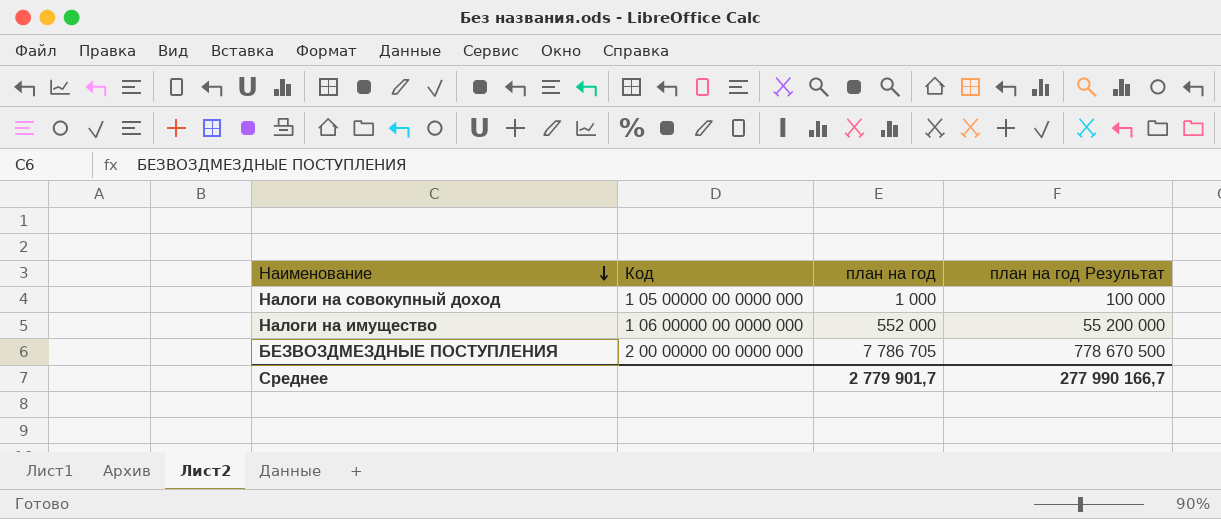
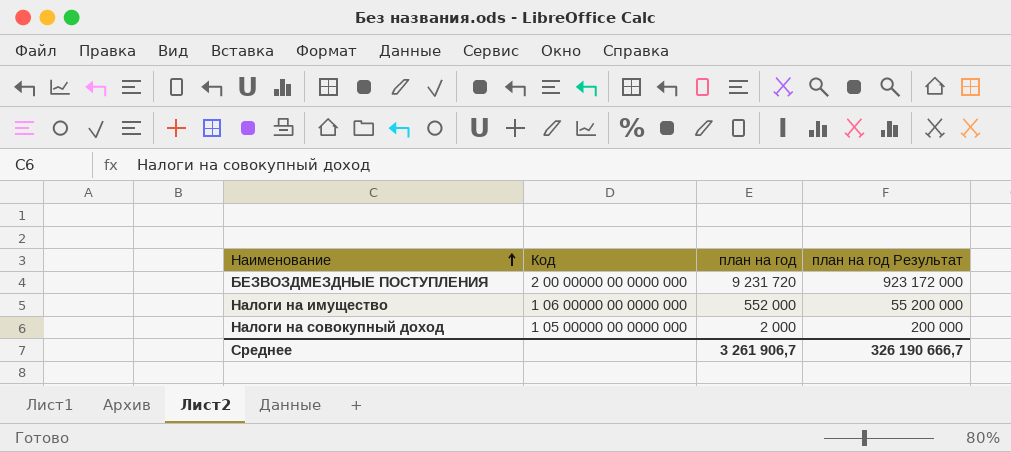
row order: Наименование descending -> Наименование ascending
БЕЗВОЗДМЕЗДНЫЕ ПОСТУПЛЕНИЯ | план на год: 7 786 705 -> 9 231 720
БЕЗВОЗДМЕЗДНЫЕ ПОСТУПЛЕНИЯ | план на год Результат: 778 670 500 -> 923 172 000
Налоги на совокупный доход | план на год: 1 000 -> 2 000
Налоги на совокупный доход | план на год Результат: 100 000 -> 200 000
Среднее | план на год: 2 779 901,7 -> 3 261 906,7
Среднее | план на год Результат: 277 990 166,7 -> 326 190 666,7

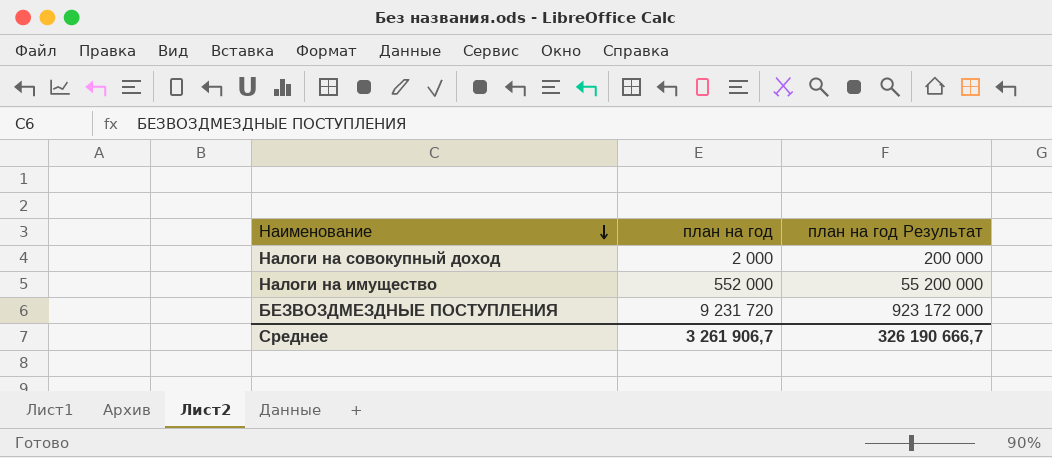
row order: Наименование ascending -> Наименование descending
column Код | position: 2 -> none

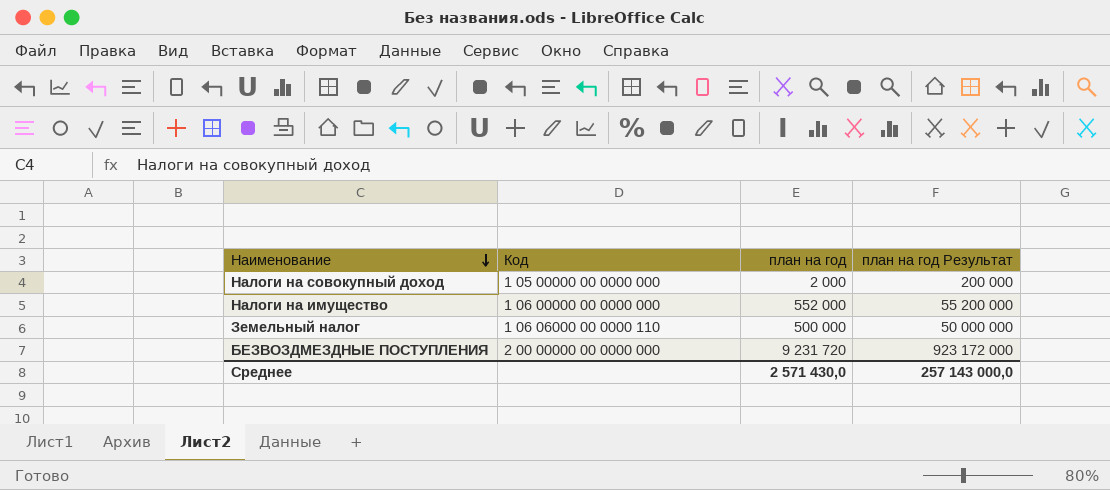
column Код | position: none -> 2
row Земельный налог: none -> 1 06 06000 00 0000 110 | 500 000 | 50 000 000
Среднее | план на год: 3 261 906,7 -> 2 571 430,0
Среднее | план на год Результат: 326 190 666,7 -> 257 143 000,0

